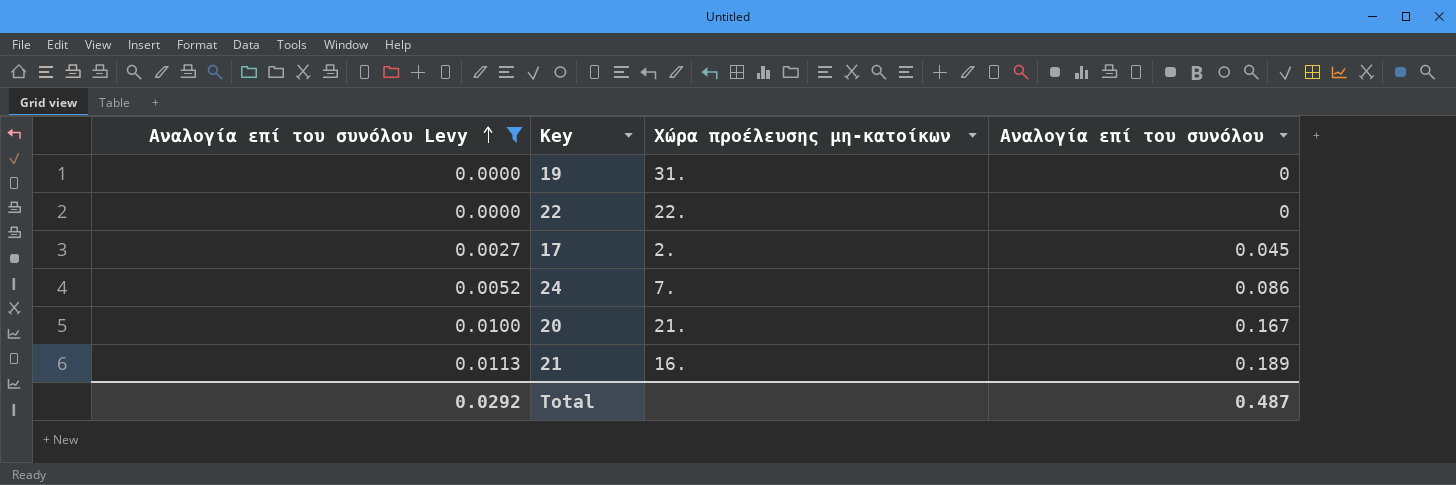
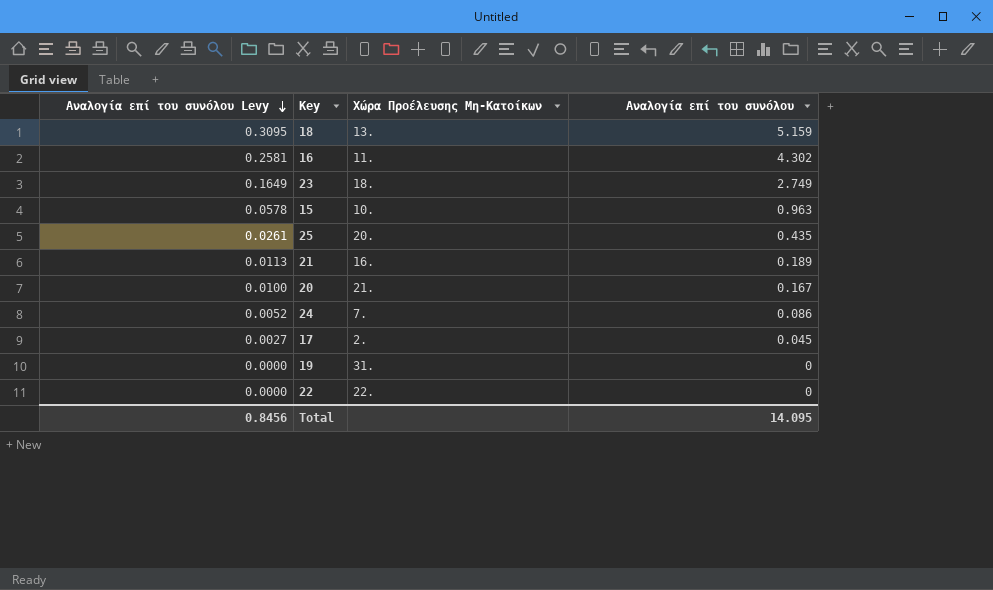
filter: Aναλογία επί του συνόλου Levy <= 0.0113 -> none
row order: Aναλογία επί του συνόλου Levy ascending -> Aναλογία επί του συνόλου Levy descending
column name: Χώρα προέλευσης μη-κατοίκων -> Χώρα Προέλευσης Μη-Κατοίκων
Total | Aναλογία επί του συνόλου Levy: 0.0292 -> 0.8456
Total | Aναλογία επί του συνόλου: 0.487 -> 14.095

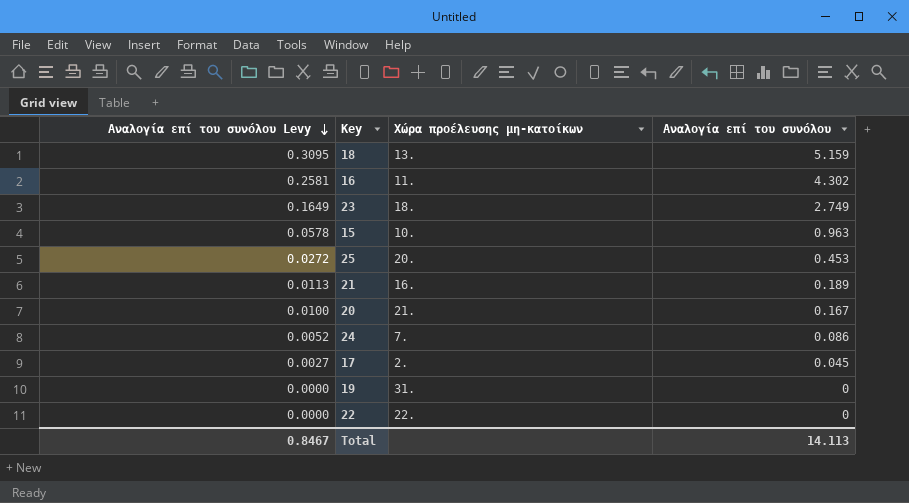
column name: Χώρα Προέλευσης Μη-Κατοίκων -> Χώρα προέλευσης μη-κατοίκων
25 | Aναλογία επί του συνόλου Levy: 0.0261 -> 0.0272
25 | Aναλογία επί του συνόλου: 0.435 -> 0.453
Total | Aναλογία επί του συνόλου Levy: 0.8456 -> 0.8467
Total | Aναλογία επί του συνόλου: 14.095 -> 14.113

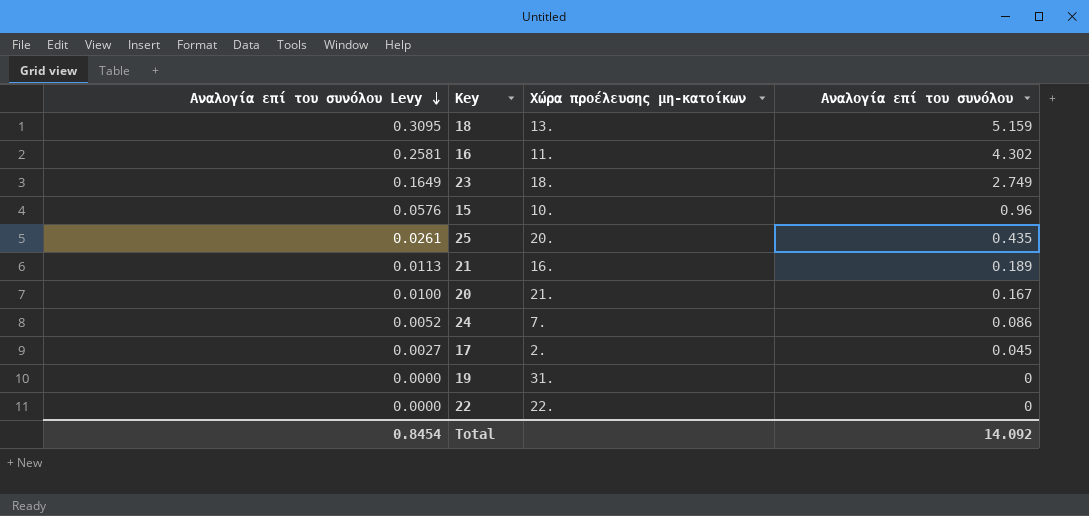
15 | Aναλογία επί του συνόλου Levy: 0.0578 -> 0.0576
15 | Aναλογία επί του συνόλου: 0.963 -> 0.96
25 | Aναλογία επί του συνόλου Levy: 0.0272 -> 0.0261
25 | Aναλογία επί του συνόλου: 0.453 -> 0.435
Total | Aναλογία επί του συνόλου Levy: 0.8467 -> 0.8454
Total | Aναλογία επί του συνόλου: 14.113 -> 14.092

